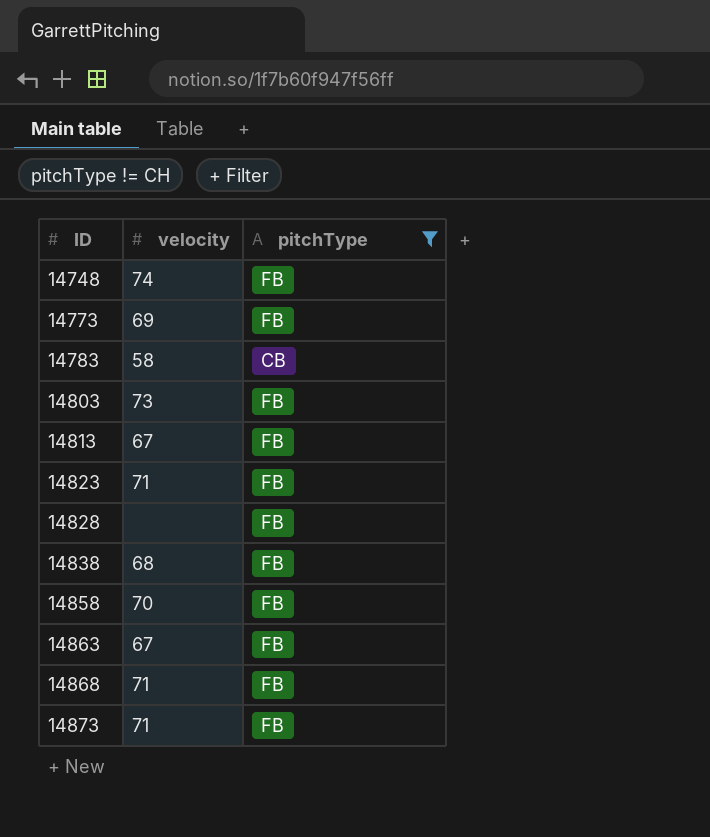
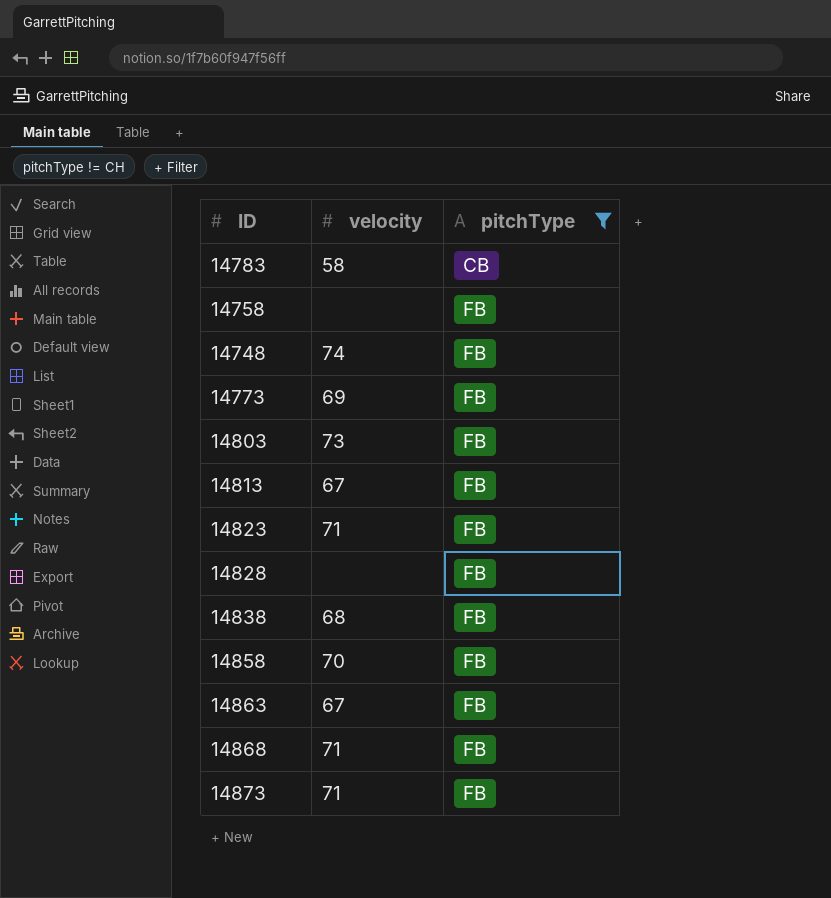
row order: ID ascending -> pitchType ascending
row 14758: none -> none | FB

